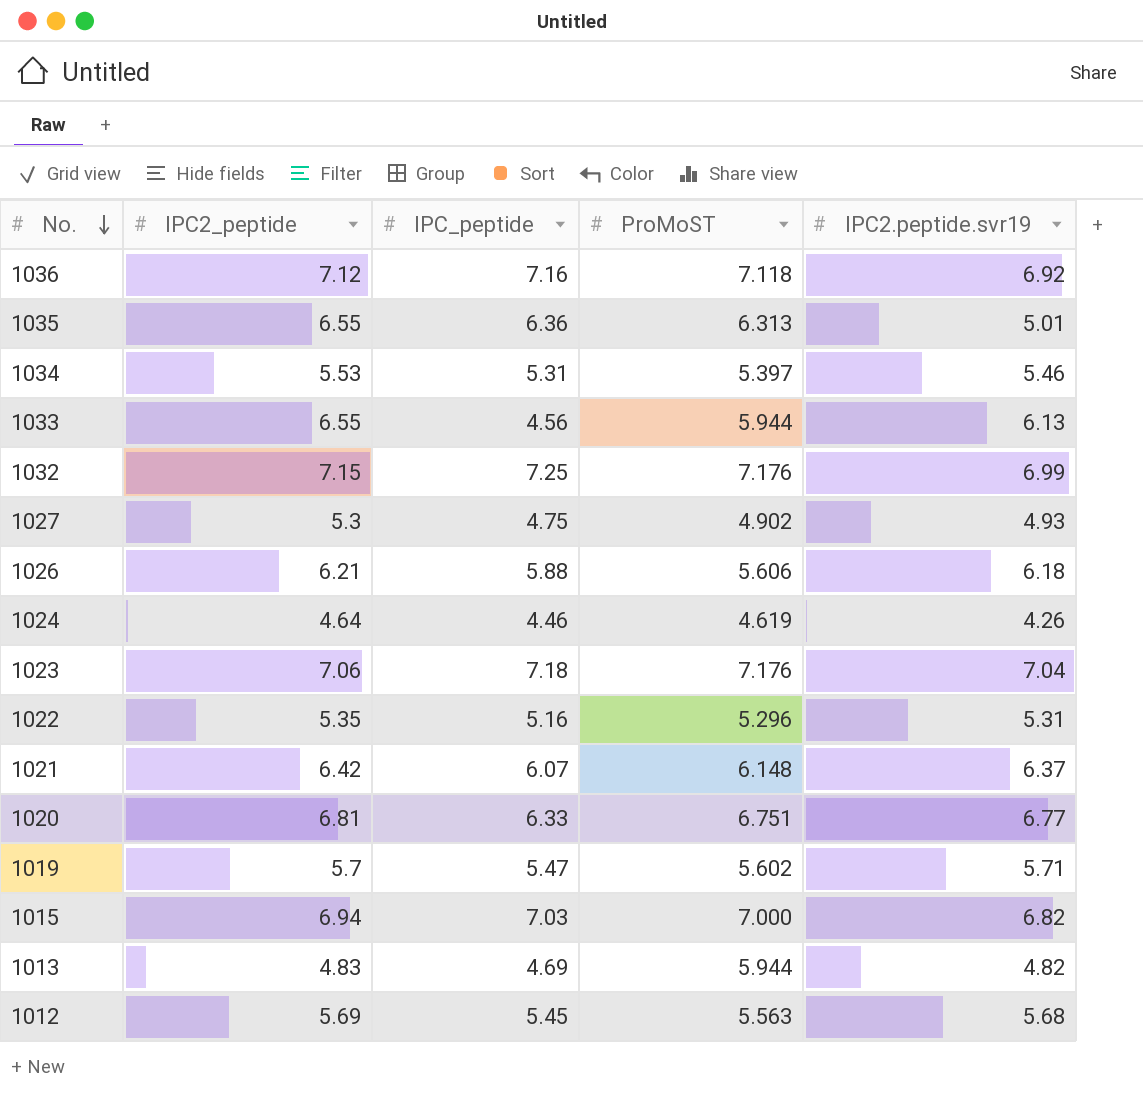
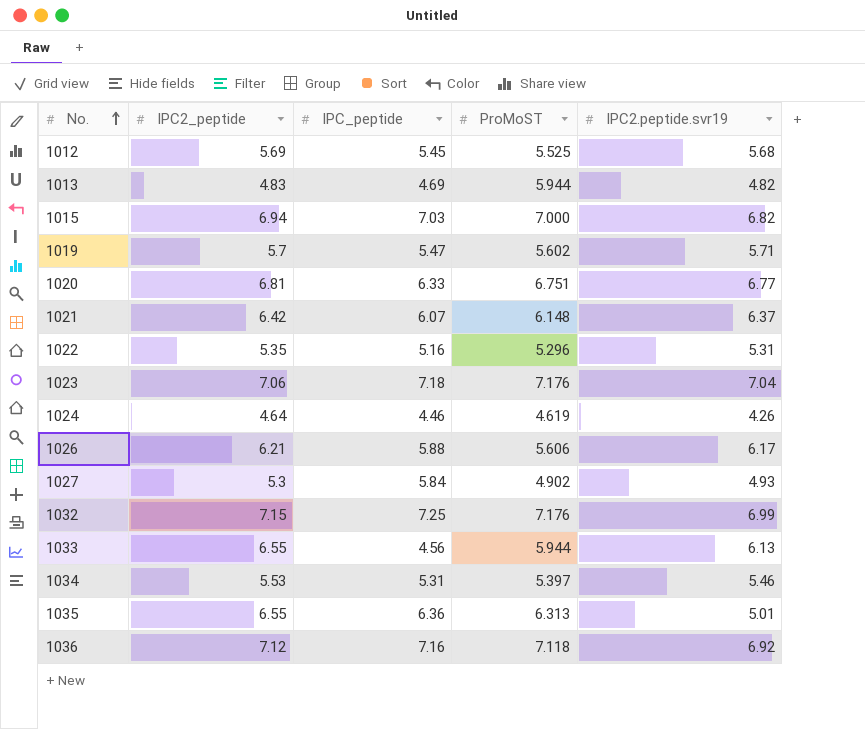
row order: No. descending -> No. ascending
1012 | ProMoST: 5.563 -> 5.525
1026 | IPC2.peptide.svr19: 6.18 -> 6.17
1027 | IPC_peptide: 4.75 -> 5.84

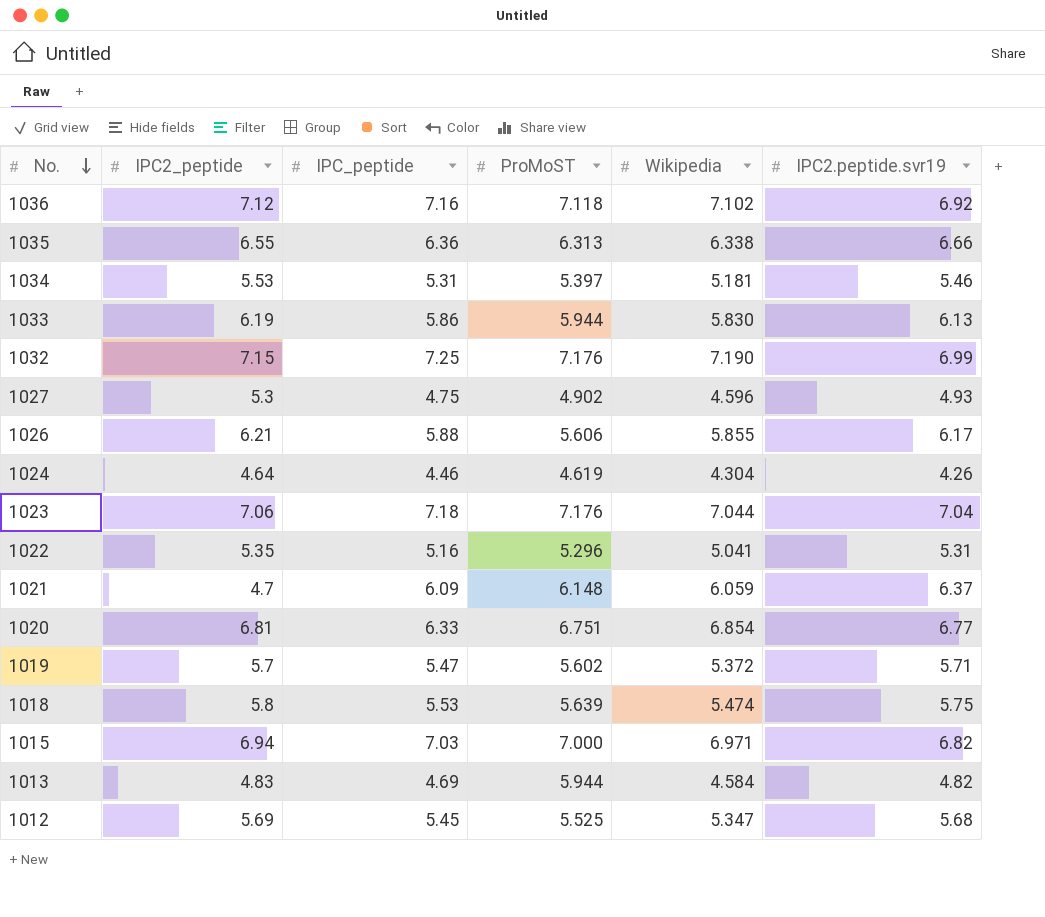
row order: No. ascending -> No. descending
column Wikipedia | position: none -> 5
1035 | IPC2.peptide.svr19: 5.01 -> 6.66
1033 | IPC2_peptide: 6.55 -> 6.19
1033 | IPC_peptide: 4.56 -> 5.86
1027 | IPC_peptide: 5.84 -> 4.75
1021 | IPC2_peptide: 6.42 -> 4.7
1021 | IPC_peptide: 6.07 -> 6.09
row 1018: none -> 5.8 | 5.53 | 5.639 | 5.474 | 5.75

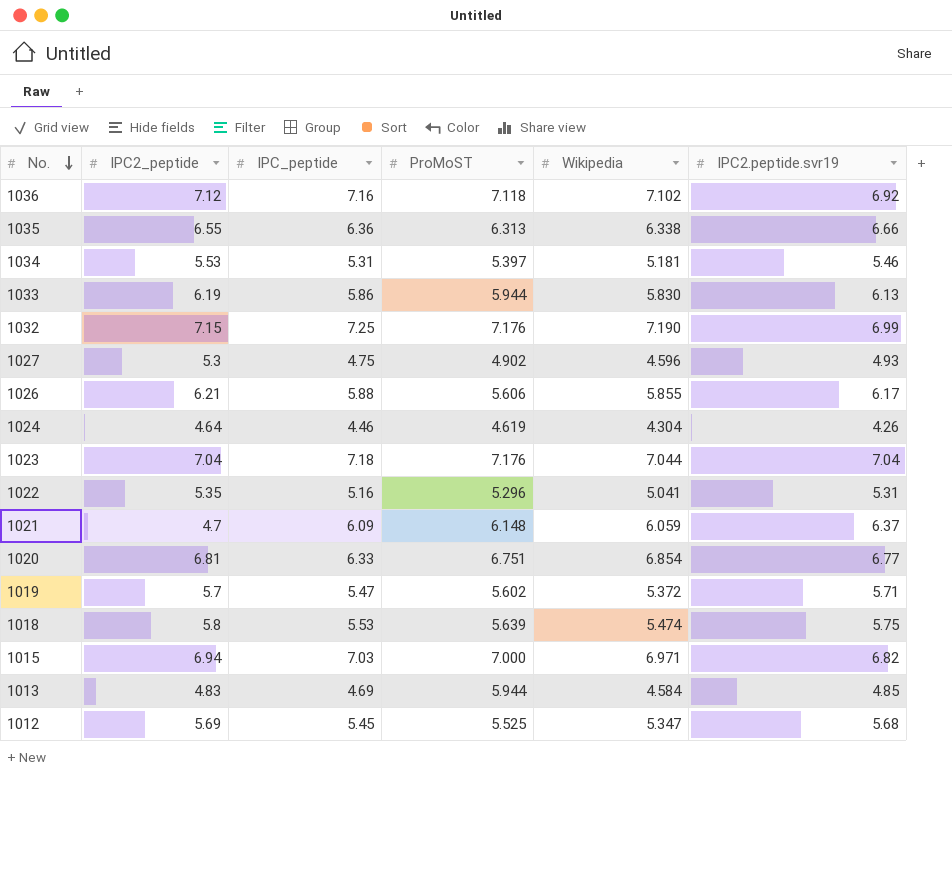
1023 | IPC2_peptide: 7.06 -> 7.04
1013 | IPC2.peptide.svr19: 4.82 -> 4.85

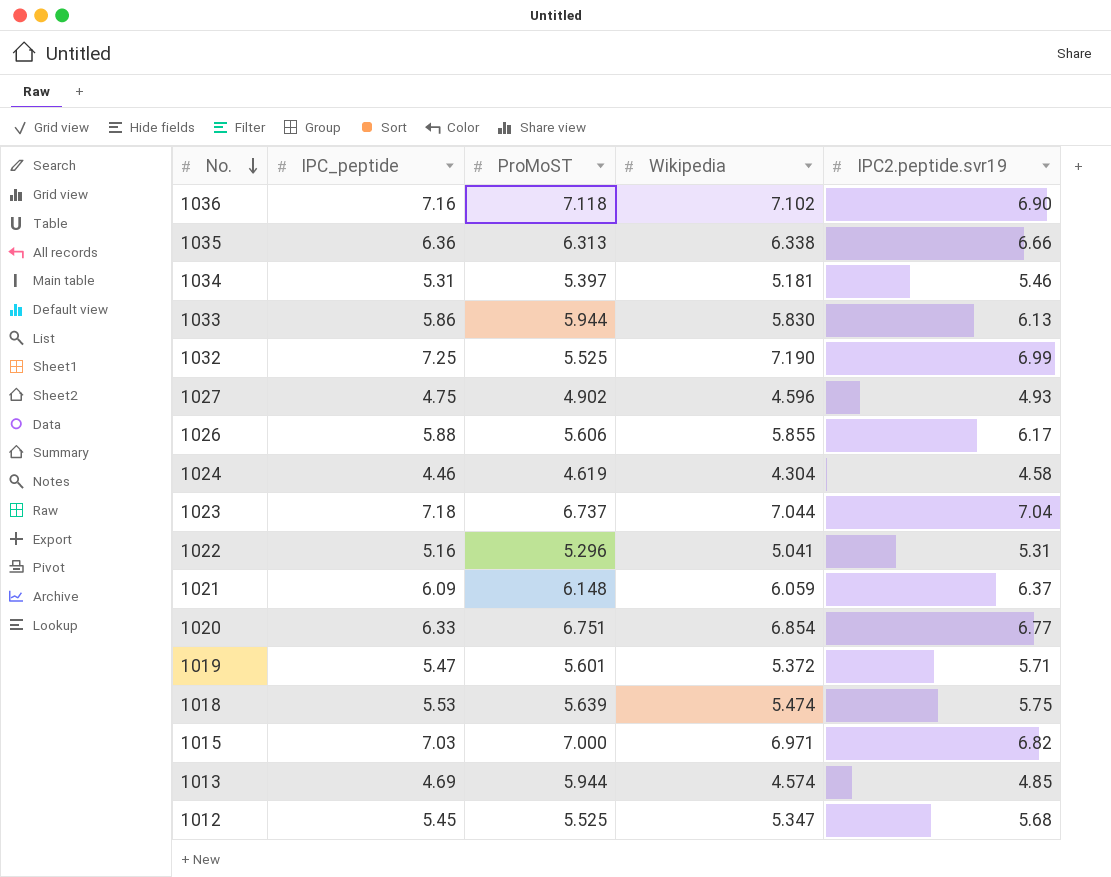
column IPC2_peptide | position: 2 -> none
1036 | IPC2.peptide.svr19: 6.92 -> 6.90
1032 | ProMoST: 7.176 -> 5.525
1024 | IPC2.peptide.svr19: 4.26 -> 4.58
1023 | ProMoST: 7.176 -> 6.737
1019 | ProMoST: 5.602 -> 5.601
1013 | Wikipedia: 4.584 -> 4.574

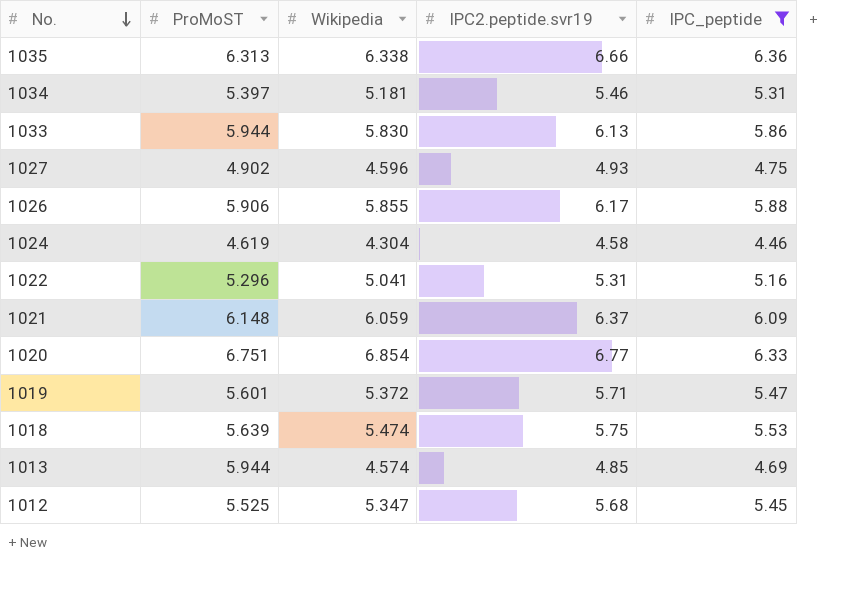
filter: none -> IPC_peptide <= 6.36
column IPC_peptide | position: 2 -> 5
1026 | ProMoST: 5.606 -> 5.906

